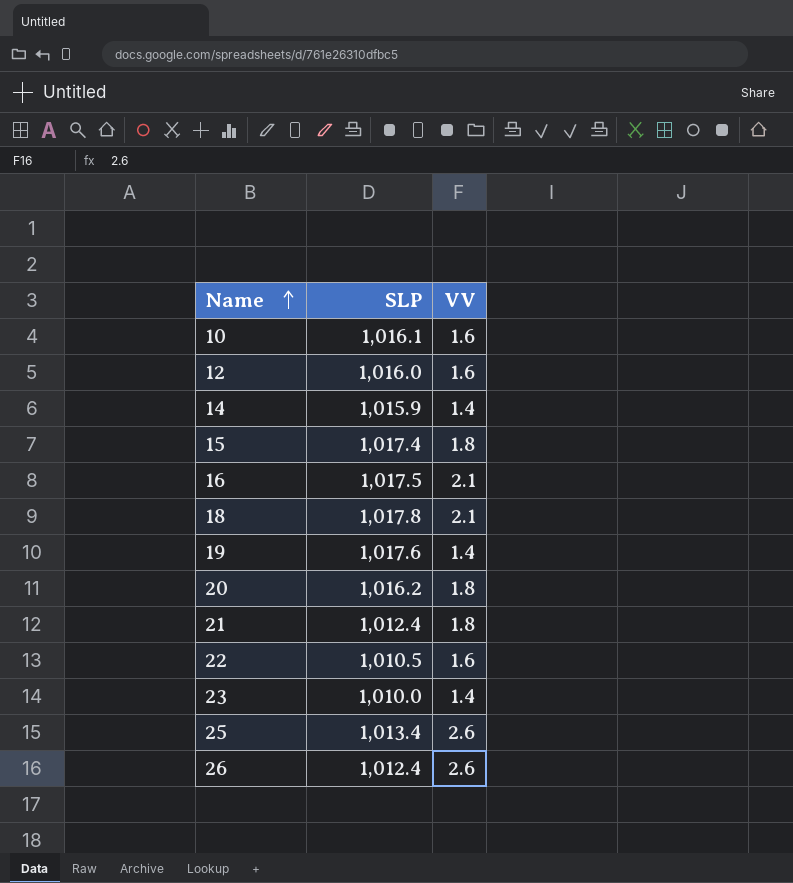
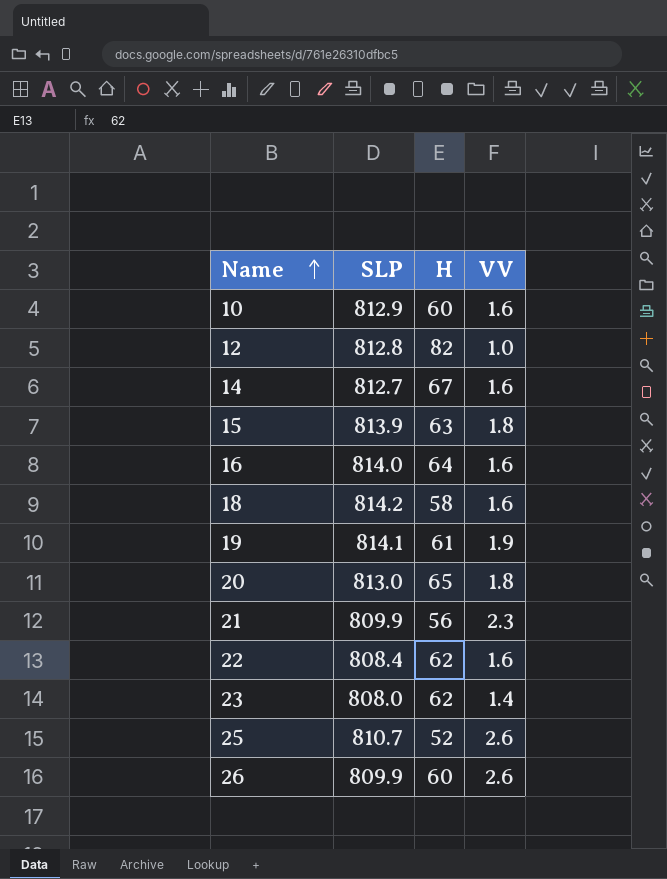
column H | position: none -> 3
10 | SLP: 1,016.1 -> 812.9
12 | SLP: 1,016.0 -> 812.8
12 | VV: 1.6 -> 1.0
14 | SLP: 1,015.9 -> 812.7
14 | VV: 1.4 -> 1.6
15 | SLP: 1,017.4 -> 813.9
16 | SLP: 1,017.5 -> 814.0
16 | VV: 2.1 -> 1.6
18 | SLP: 1,017.8 -> 814.2
18 | VV: 2.1 -> 1.6
19 | SLP: 1,017.6 -> 814.1
19 | VV: 1.4 -> 1.9
20 | SLP: 1,016.2 -> 813.0
21 | SLP: 1,012.4 -> 809.9
21 | VV: 1.8 -> 2.3
22 | SLP: 1,010.5 -> 808.4
23 | SLP: 1,010.0 -> 808.0
25 | SLP: 1,013.4 -> 810.7
26 | SLP: 1,012.4 -> 809.9

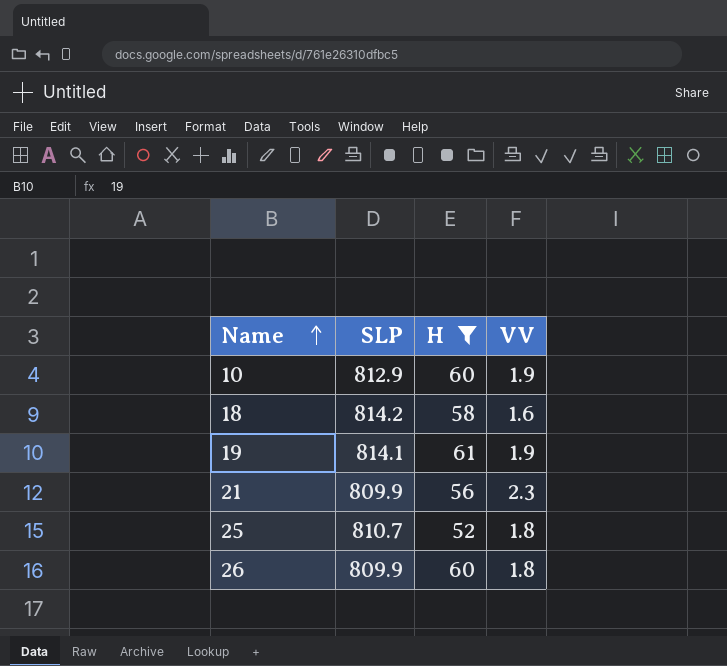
filter: none -> H <= 61
10 | VV: 1.6 -> 1.9
25 | VV: 2.6 -> 1.8
26 | VV: 2.6 -> 1.8

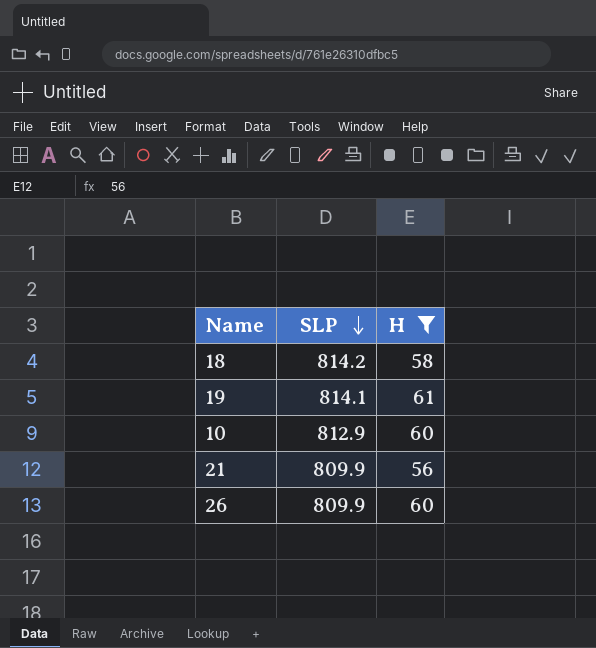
row order: Name ascending -> SLP descending
column VV | position: 4 -> none
row 25: 810.7 | 52 | 1.8 -> none

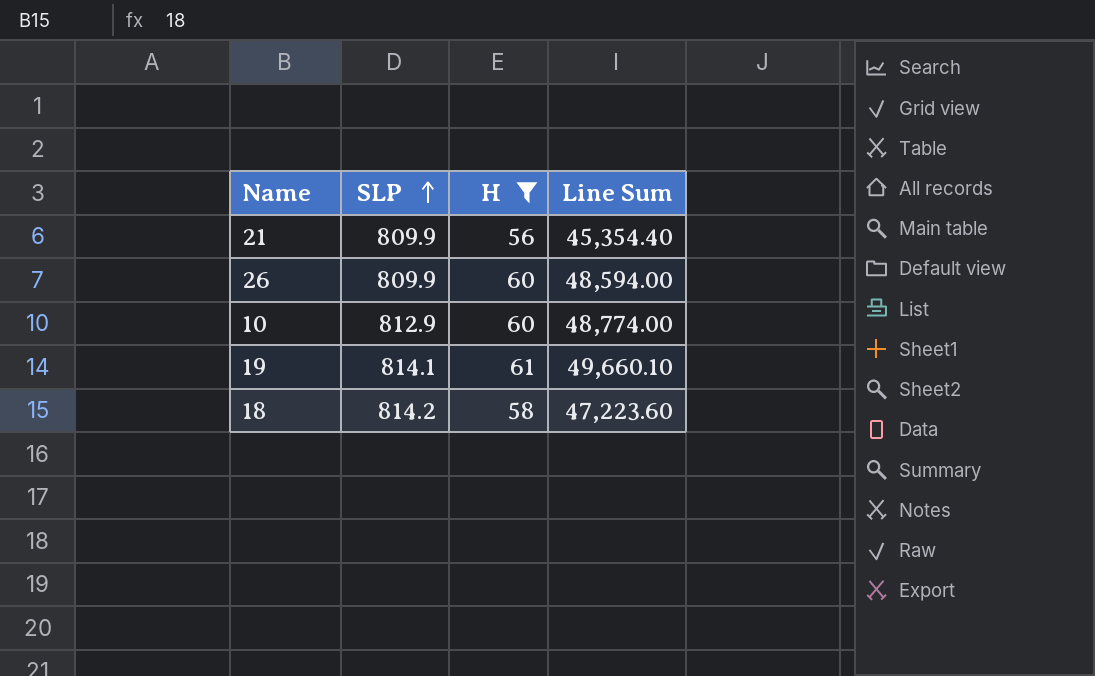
row order: SLP descending -> SLP ascending
column Line Sum | formula: none -> [SLP] * [H]

